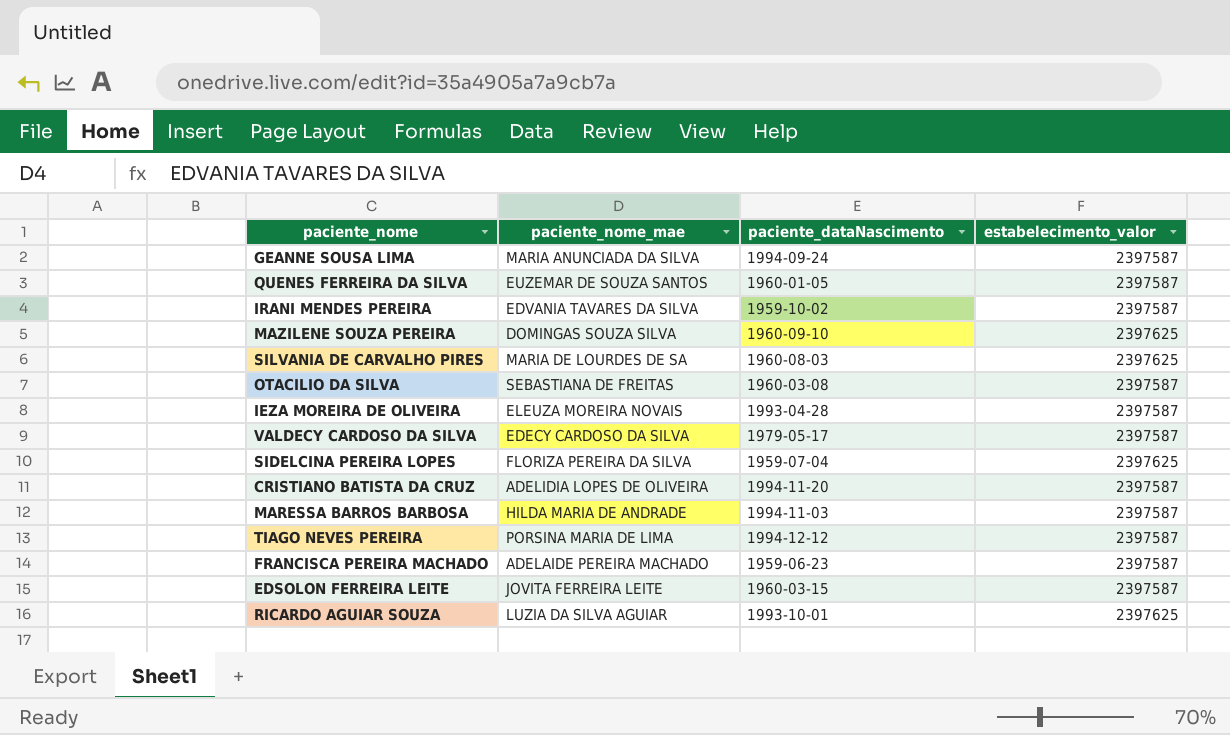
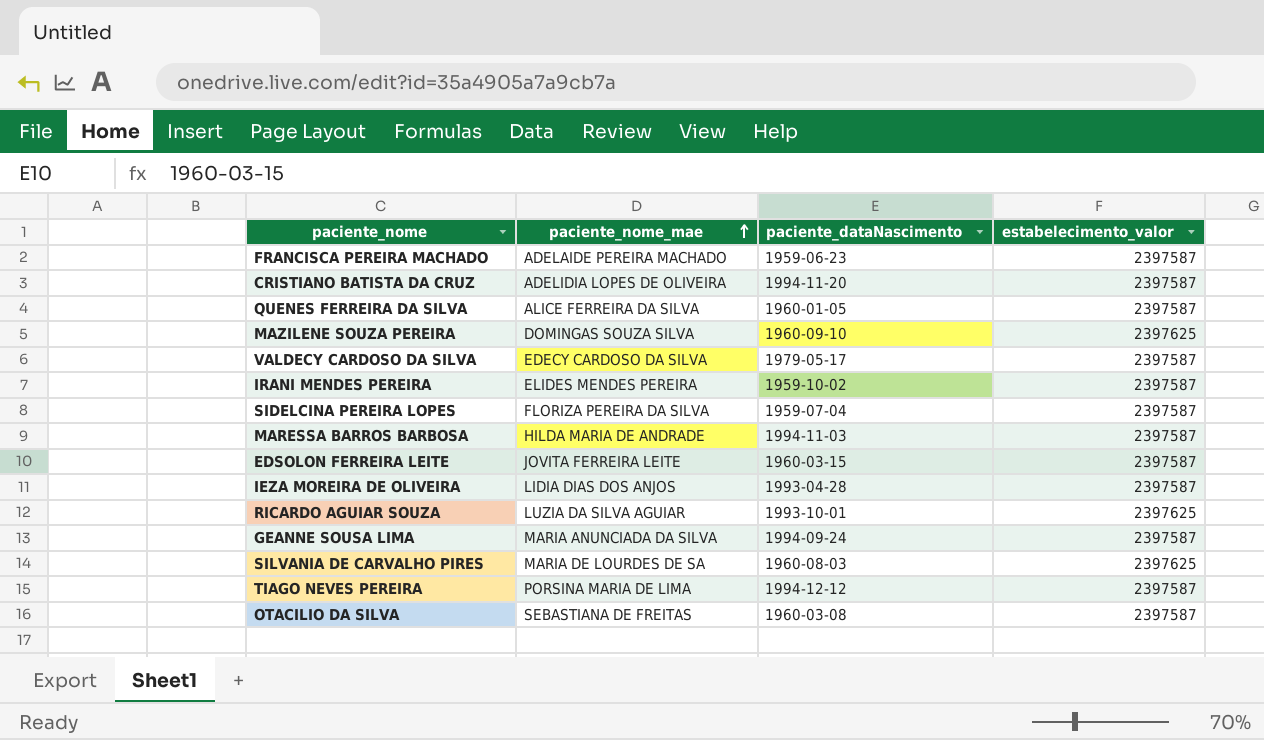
row order: none -> paciente_nome_mae ascending
QUENES FERREIRA DA SILVA | paciente_nome_mae: EUZEMAR DE SOUZA SANTOS -> ALICE FERREIRA DA SILVA
IRANI MENDES PEREIRA | paciente_nome_mae: EDVANIA TAVARES DA SILVA -> ELIDES MENDES PEREIRA
SIDELCINA PEREIRA LOPES | estabelecimento_valor: 2397625 -> 2397587
IEZA MOREIRA DE OLIVEIRA | paciente_nome_mae: ELEUZA MOREIRA NOVAIS -> LIDIA DIAS DOS ANJOS

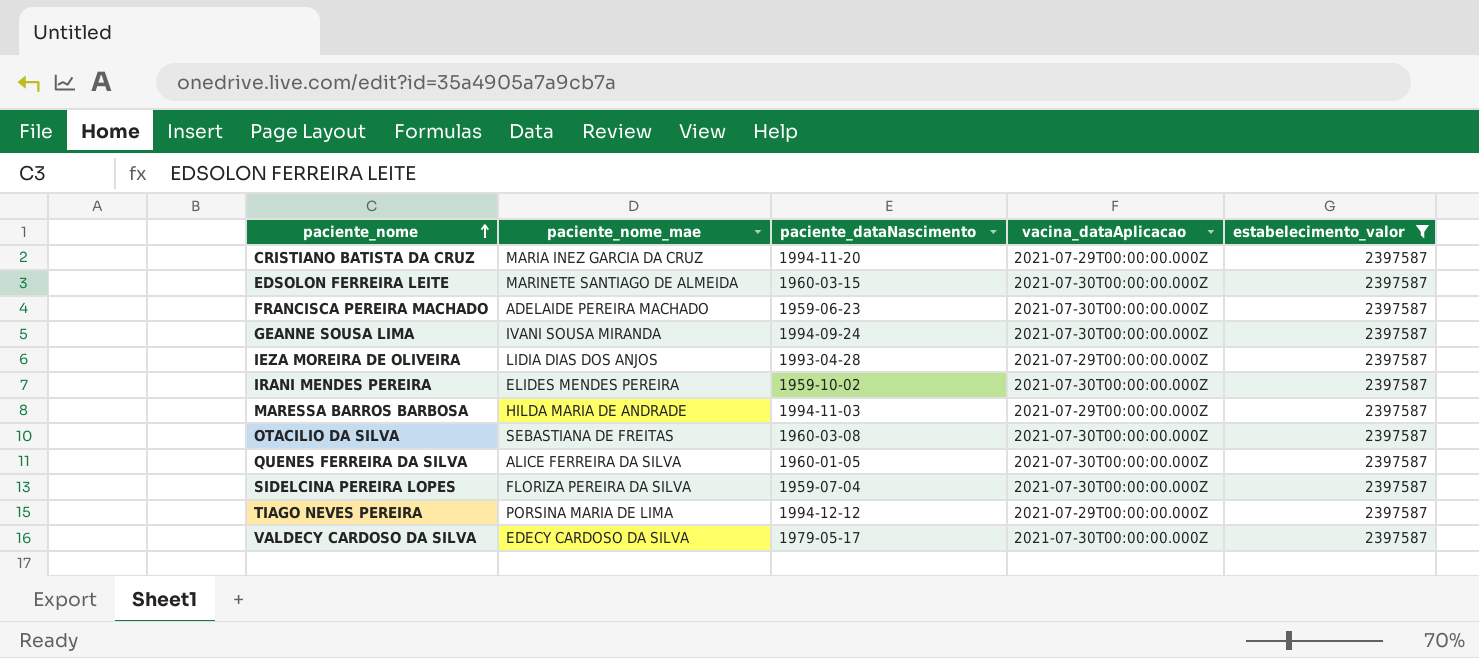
filter: none -> estabelecimento_valor = 2397587
row order: paciente_nome_mae ascending -> paciente_nome ascending
column vacina_dataAplicacao | position: none -> 4
CRISTIANO BATISTA DA CRUZ | paciente_nome_mae: ADELIDIA LOPES DE OLIVEIRA -> MARIA INEZ GARCIA DA CRUZ
EDSOLON FERREIRA LEITE | paciente_nome_mae: JOVITA FERREIRA LEITE -> MARINETE SANTIAGO DE ALMEIDA
GEANNE SOUSA LIMA | paciente_nome_mae: MARIA ANUNCIADA DA SILVA -> IVANI SOUSA MIRANDA

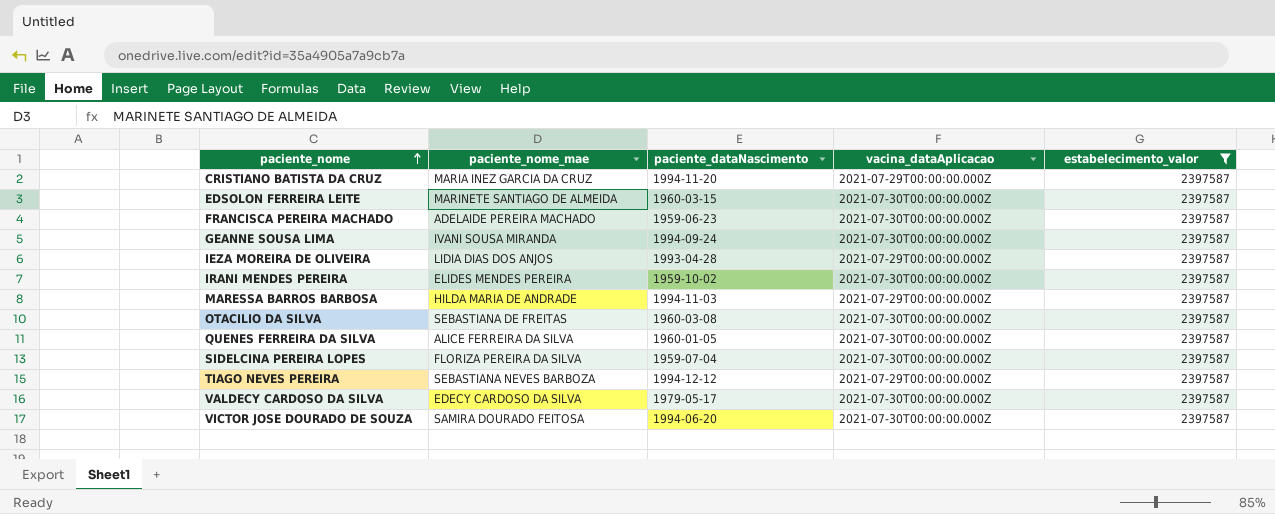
TIAGO NEVES PEREIRA | paciente_nome_mae: PORSINA MARIA DE LIMA -> SEBASTIANA NEVES BARBOZA
row VICTOR JOSE DOURADO DE SOUZA: none -> SAMIRA DOURADO FEITOSA | 1994-06-20 | 2021-07-30T00:00:00.000Z | 2397587

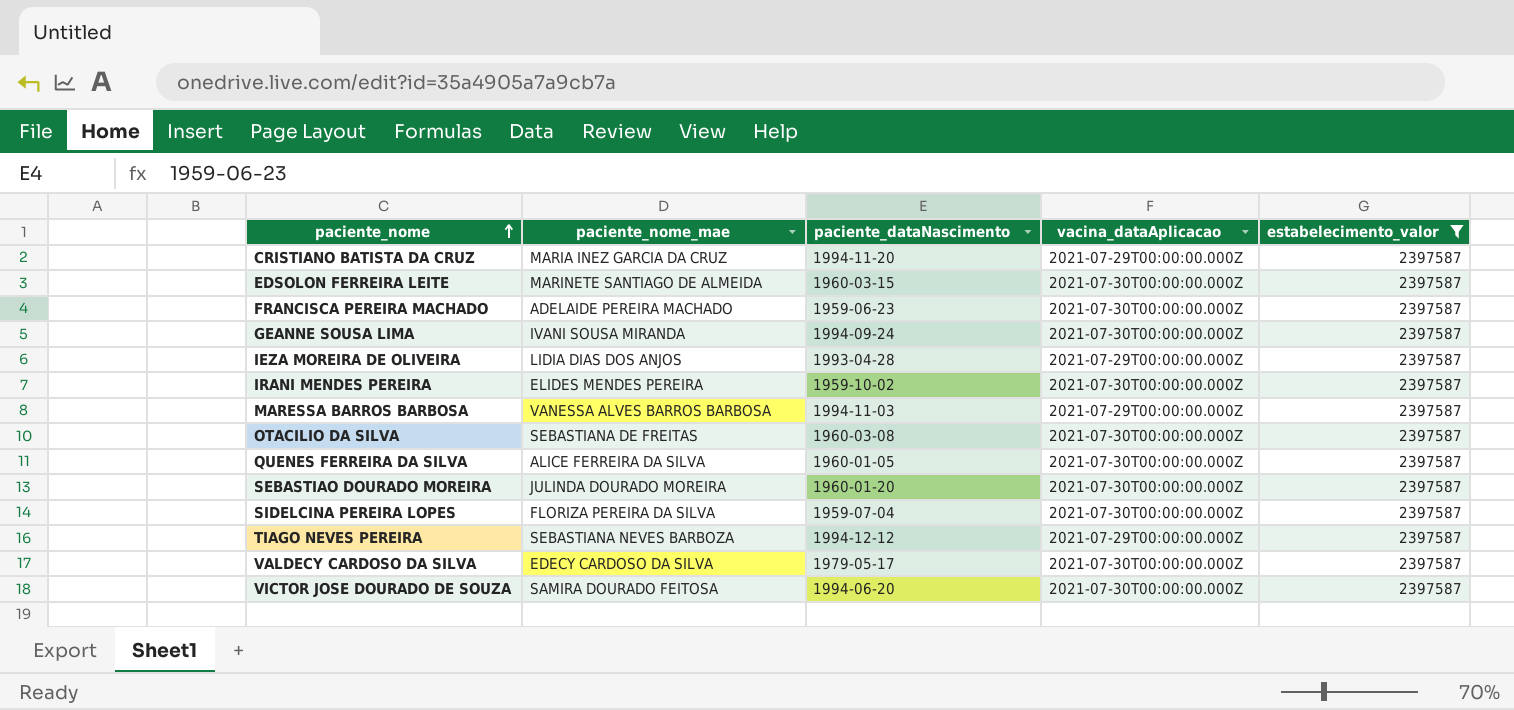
MARESSA BARROS BARBOSA | paciente_nome_mae: HILDA MARIA DE ANDRADE -> VANESSA ALVES BARROS BARBOSA
row SEBASTIAO DOURADO MOREIRA: none -> JULINDA DOURADO MOREIRA | 1960-01-20 | 2021-07-30T00:00:00.000Z | 2397587

